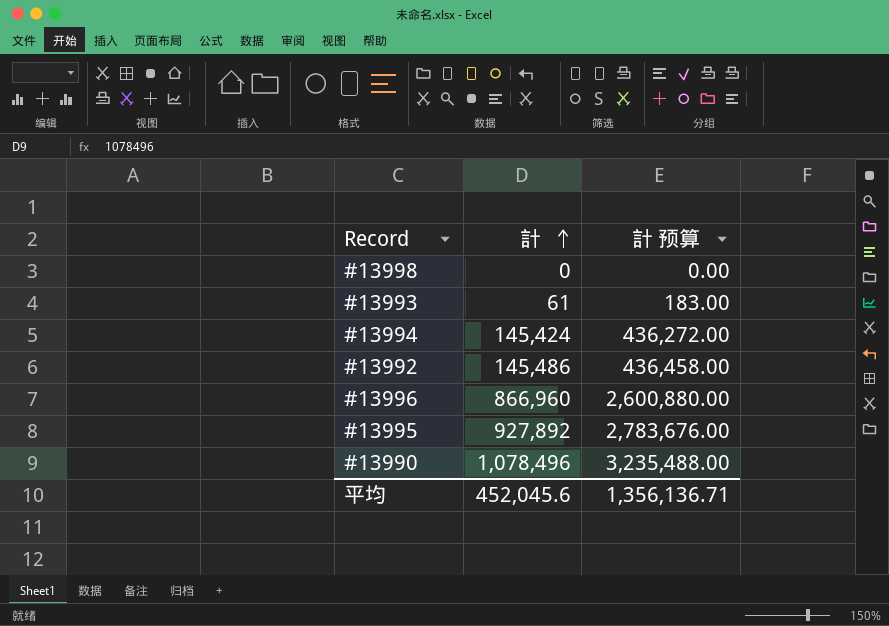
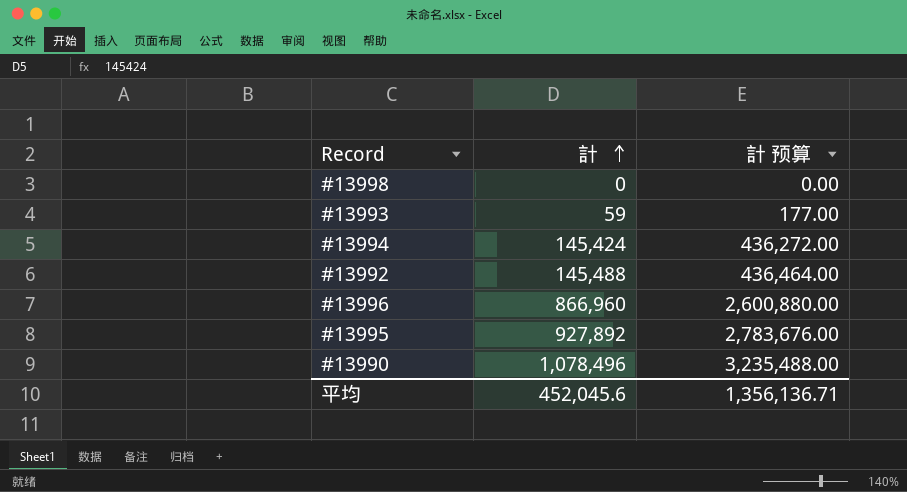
#13993 | 計: 61 -> 59
#13993 | 計 预算: 183.00 -> 177.00
#13992 | 計: 145,486 -> 145,488
#13992 | 計 预算: 436,458.00 -> 436,464.00

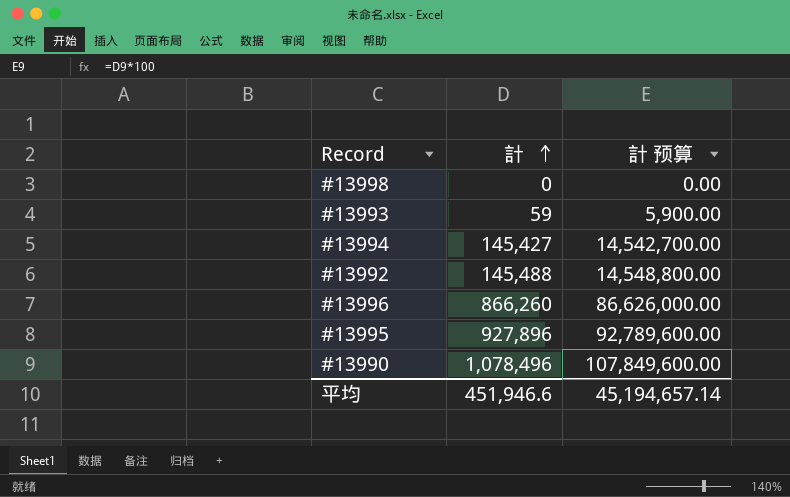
column 計 预算 | formula: [計] * 3 -> [計] * 100
#13994 | 計: 145,424 -> 145,427
#13996 | 計: 866,960 -> 866,260
#13995 | 計: 927,892 -> 927,896
平均 | 計: 452,045.6 -> 451,946.6
平均 | 計 预算: 1,356,136.71 -> 45,194,657.14

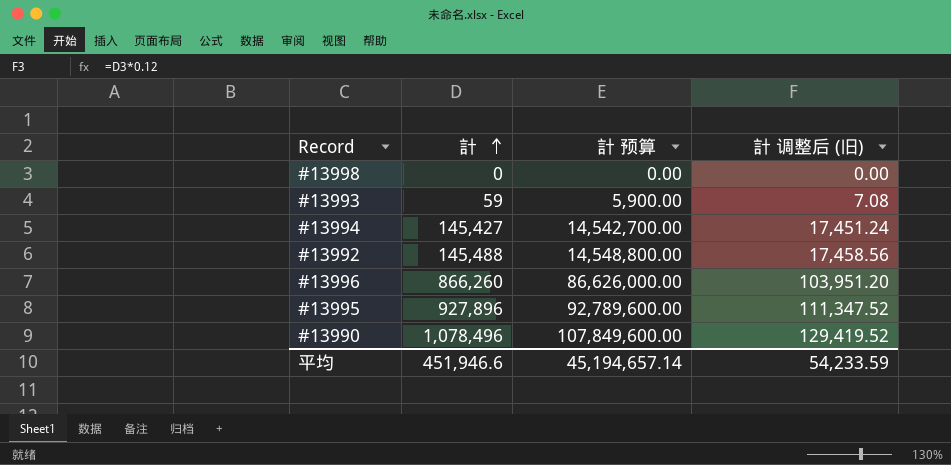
column 計 调整后 (旧) | formula: none -> [計] * 0.12

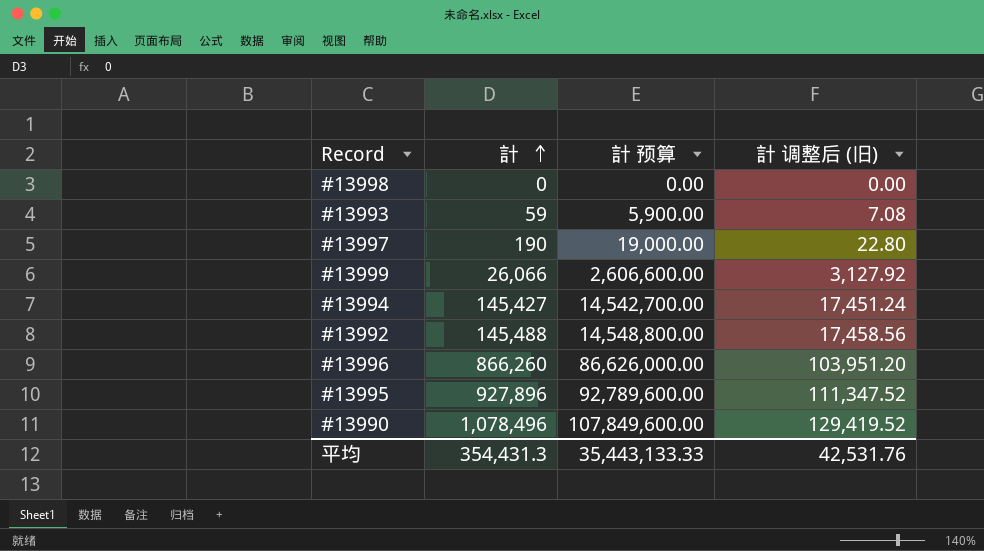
row #13997: none -> 190 | 19,000.00 | 22.80
row #13999: none -> 26,066 | 2,606,600.00 | 3,127.92
平均 | 計: 451,946.6 -> 354,431.3
平均 | 計 预算: 45,194,657.14 -> 35,443,133.33
平均 | 計 调整后 (旧): 54,233.59 -> 42,531.76

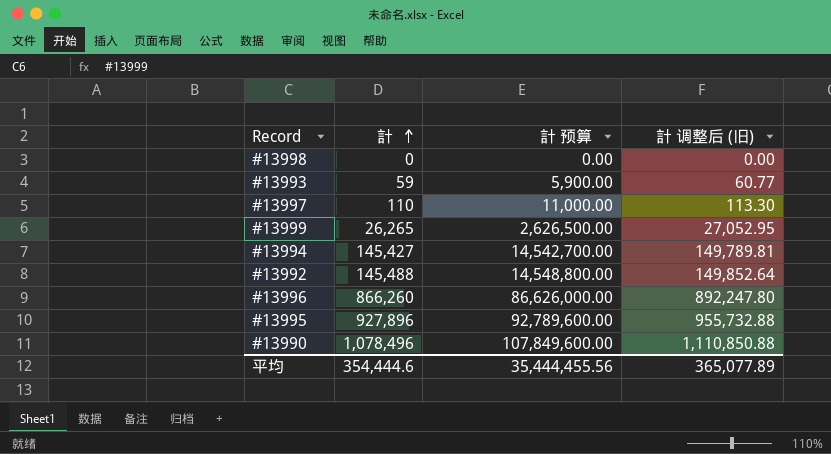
column 計 调整后 (旧) | formula: [計] * 0.12 -> [計] * 1.03
#13997 | 計: 190 -> 110
#13997 | 計 预算: 19,000.00 -> 11,000.00
#13999 | 計: 26,066 -> 26,265
#13999 | 計 预算: 2,606,600.00 -> 2,626,500.00
平均 | 計: 354,431.3 -> 354,444.6
平均 | 計 预算: 35,443,133.33 -> 35,444,455.56
平均 | 計 调整后 (旧): 42,531.76 -> 365,077.89

